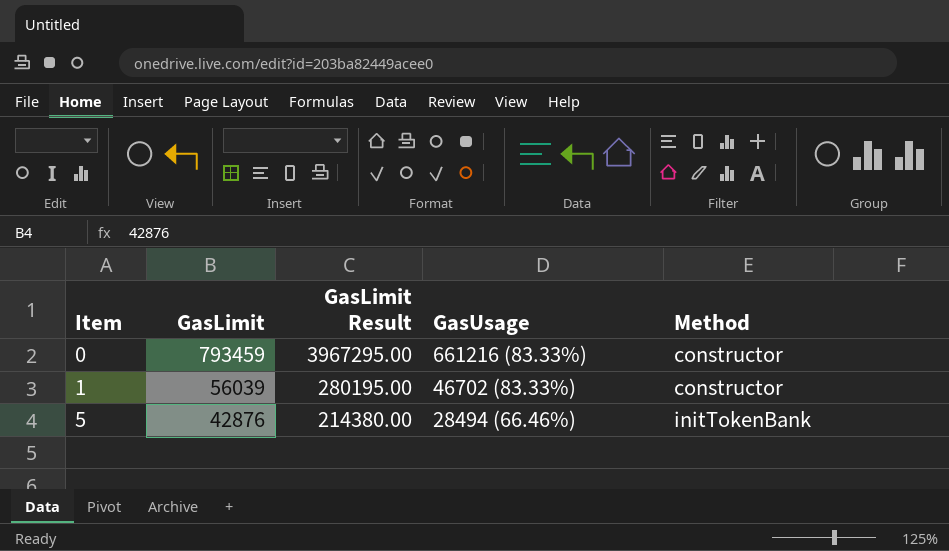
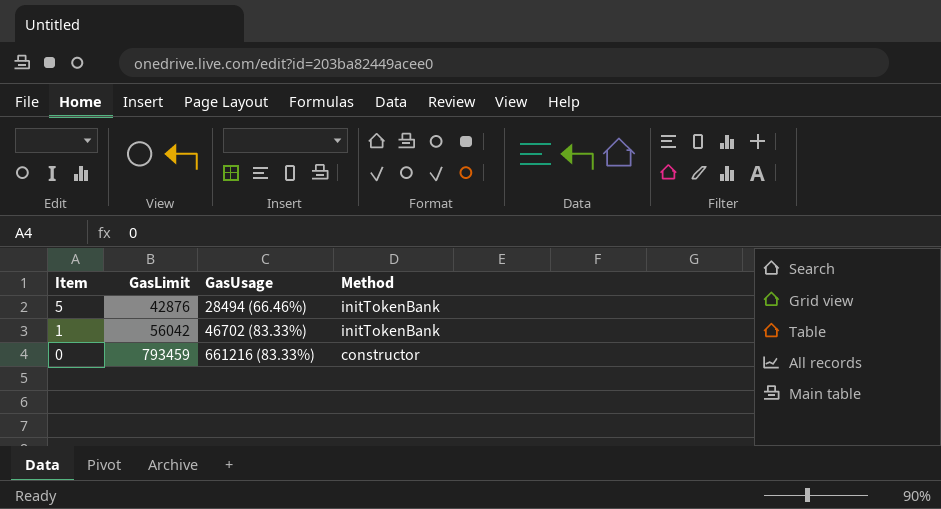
row order: Item ascending -> Item descending
column GasLimit Result | formula: [GasLimit] * 5 -> none
1 | GasLimit: 56039 -> 56042
1 | Method: constructor -> initTokenBank

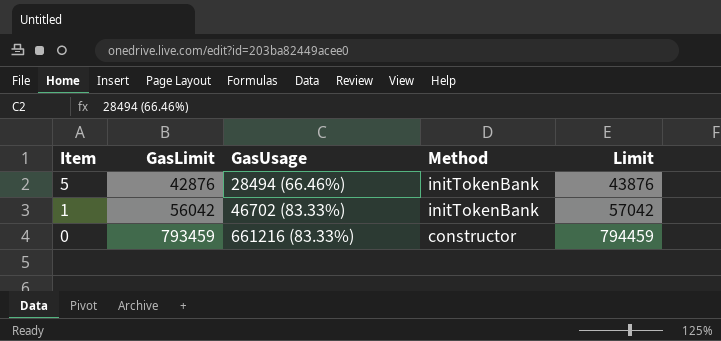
column Limit | formula: none -> [GasLimit] + 1000

